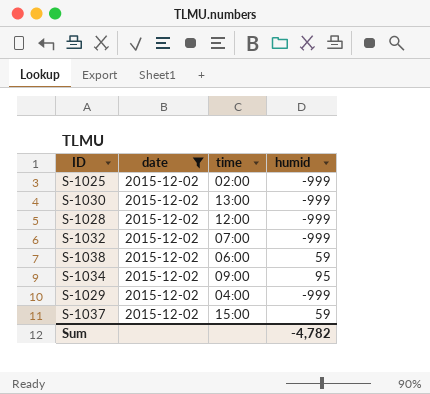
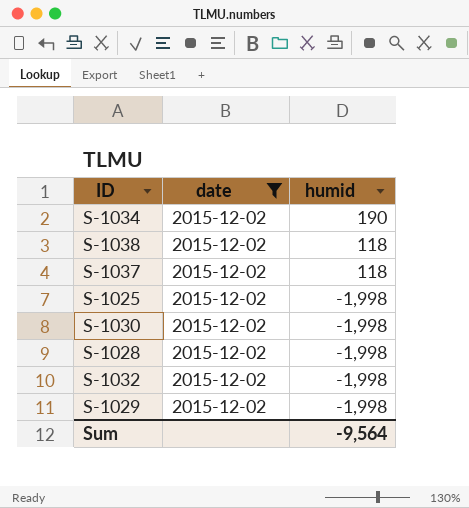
row order: none -> humid descending
column time | position: 3 -> none
S-1034 | humid: 95 -> 190
S-1038 | humid: 59 -> 118
S-1037 | humid: 59 -> 118
S-1025 | humid: -999 -> -1,998
S-1030 | humid: -999 -> -1,998
S-1028 | humid: -999 -> -1,998
S-1032 | humid: -999 -> -1,998
S-1029 | humid: -999 -> -1,998
Sum | humid: -4,782 -> -9,564

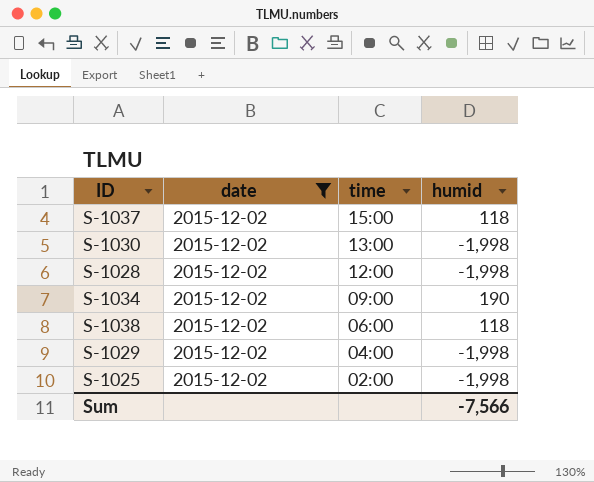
row order: humid descending -> time descending
column time | position: none -> 3
row S-1032: 2015-12-02 | -1,998 -> none
Sum | humid: -9,564 -> -7,566

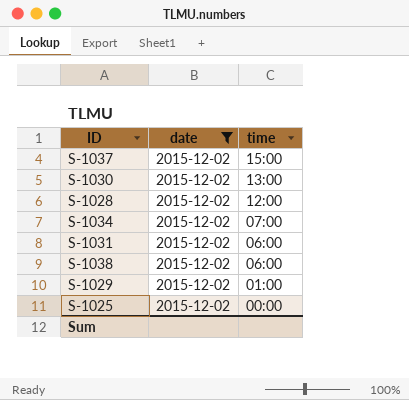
column humid | position: 4 -> none
S-1034 | time: 09:00 -> 07:00
row S-1031: none -> 2015-12-02 | 06:00
S-1029 | time: 04:00 -> 01:00
S-1025 | time: 02:00 -> 00:00

